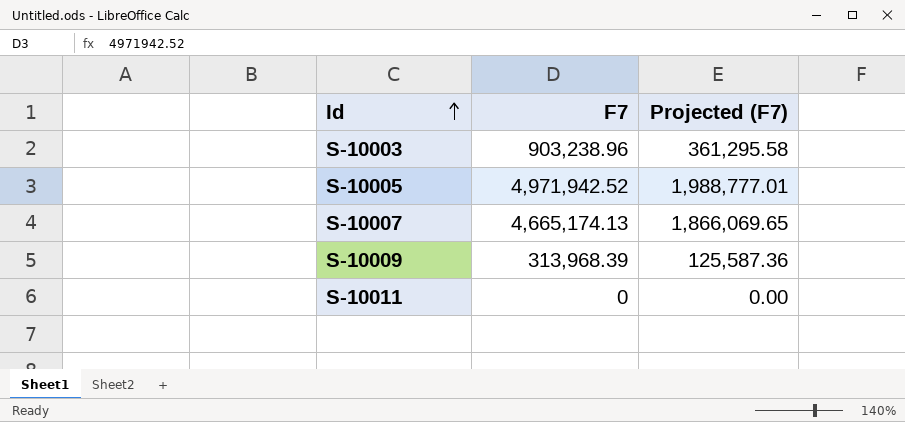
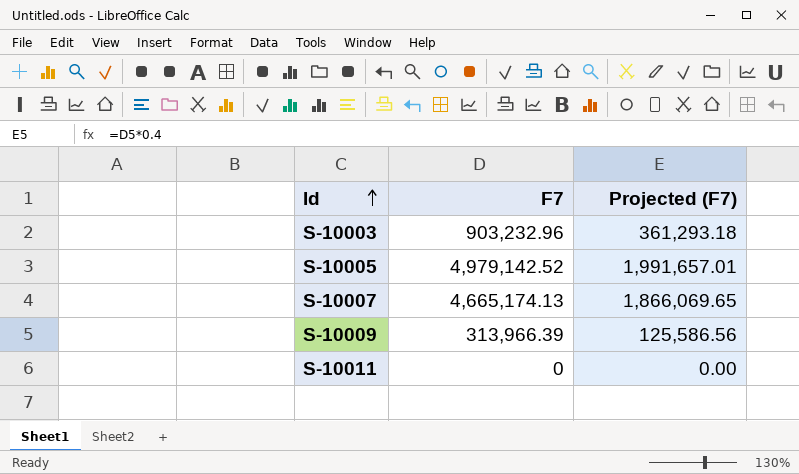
S-10003 | F7: 903,238.96 -> 903,232.96
S-10003 | Projected (F7): 361,295.58 -> 361,293.18
S-10005 | F7: 4,971,942.52 -> 4,979,142.52
S-10005 | Projected (F7): 1,988,777.01 -> 1,991,657.01
S-10009 | F7: 313,968.39 -> 313,966.39
S-10009 | Projected (F7): 125,587.36 -> 125,586.56

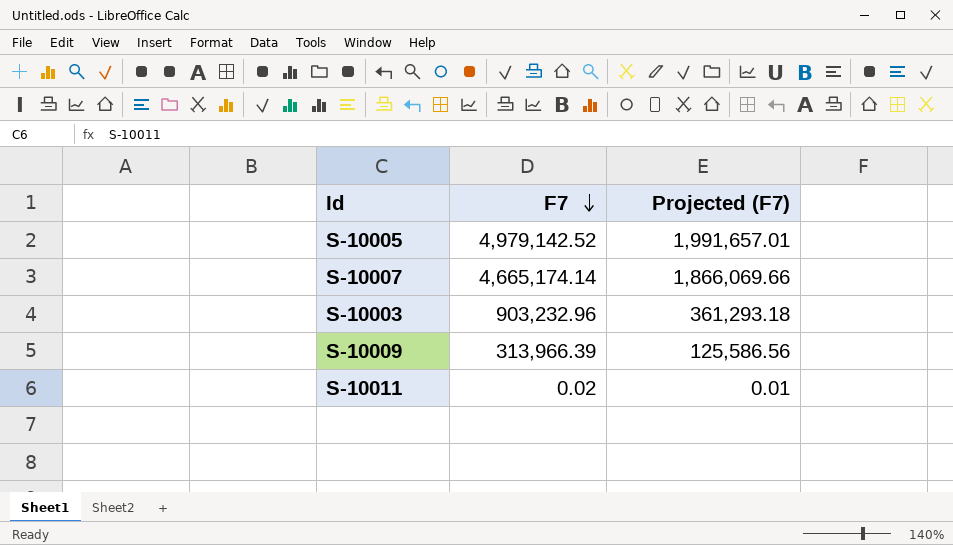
row order: Id ascending -> F7 descending
S-10007 | F7: 4,665,174.13 -> 4,665,174.14
S-10007 | Projected (F7): 1,866,069.65 -> 1,866,069.66
S-10011 | F7: 0 -> 0.02
S-10011 | Projected (F7): 0.00 -> 0.01

